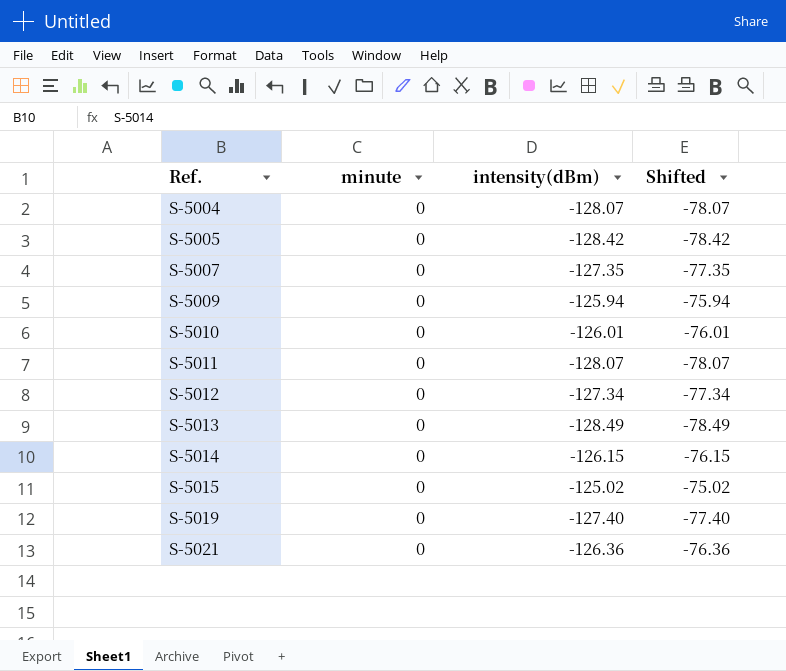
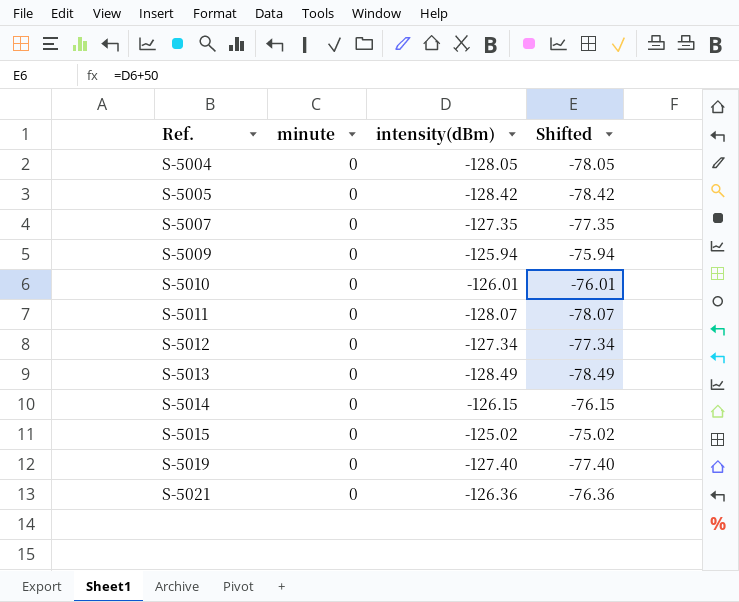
S-5004 | intensity(dBm): -128.07 -> -128.05
S-5004 | Shifted: -78.07 -> -78.05

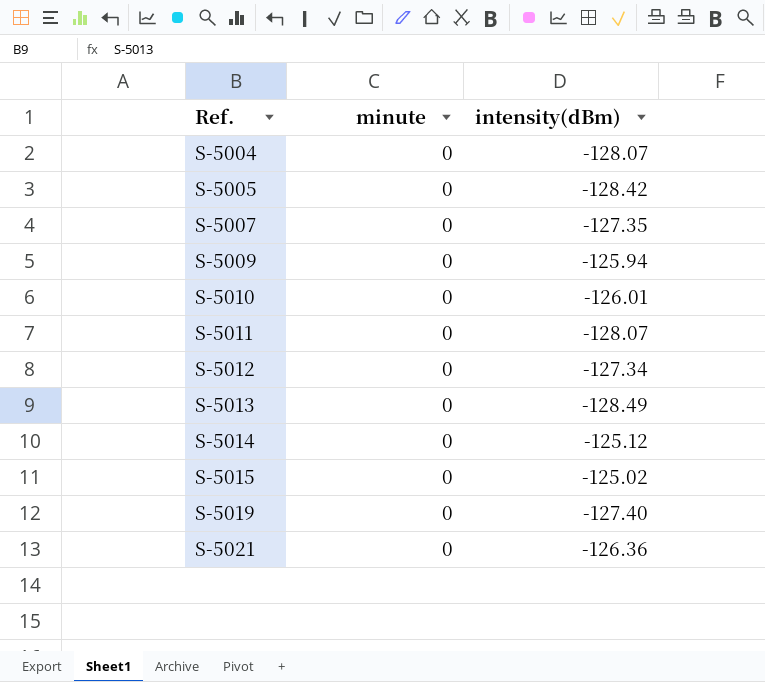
column Shifted | formula: [intensity(dBm)] + 50 -> none
S-5004 | intensity(dBm): -128.05 -> -128.07
S-5014 | intensity(dBm): -126.15 -> -125.12

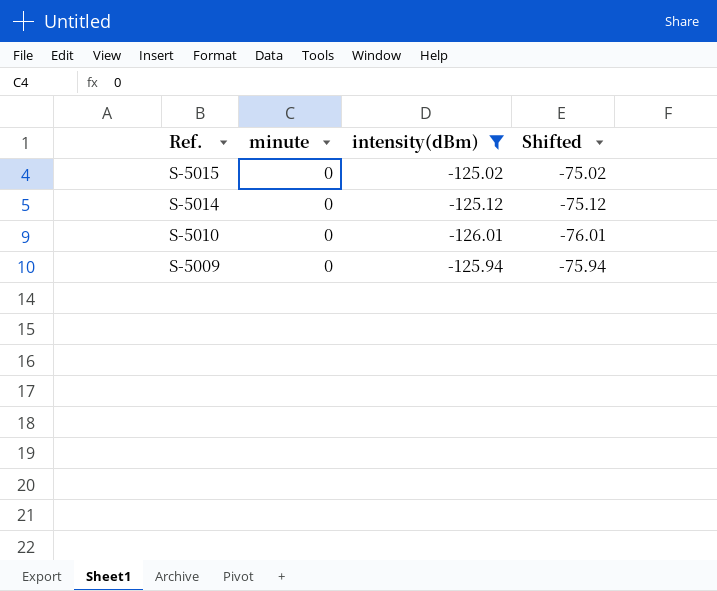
filter: none -> intensity(dBm) >= -126.01
row order: Ref. ascending -> Ref. descending
column Shifted | formula: none -> [intensity(dBm)] + 50

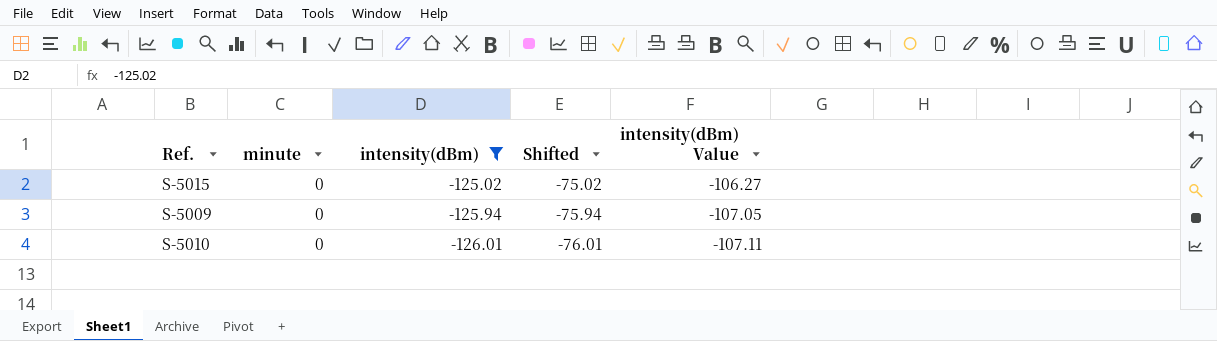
row order: Ref. descending -> intensity(dBm) descending
column intensity(dBm) Value | formula: none -> [intensity(dBm)] * 0.85
row S-5014: 0 | -125.12 | -75.12 -> none

